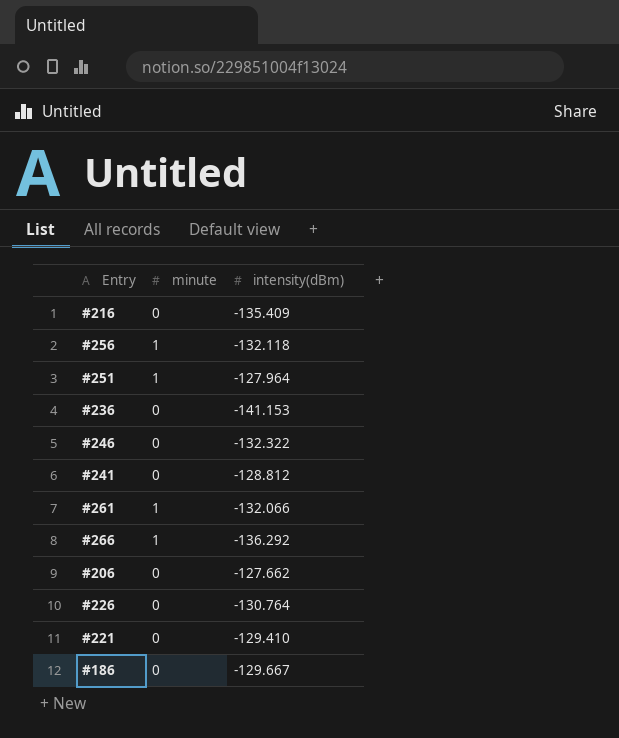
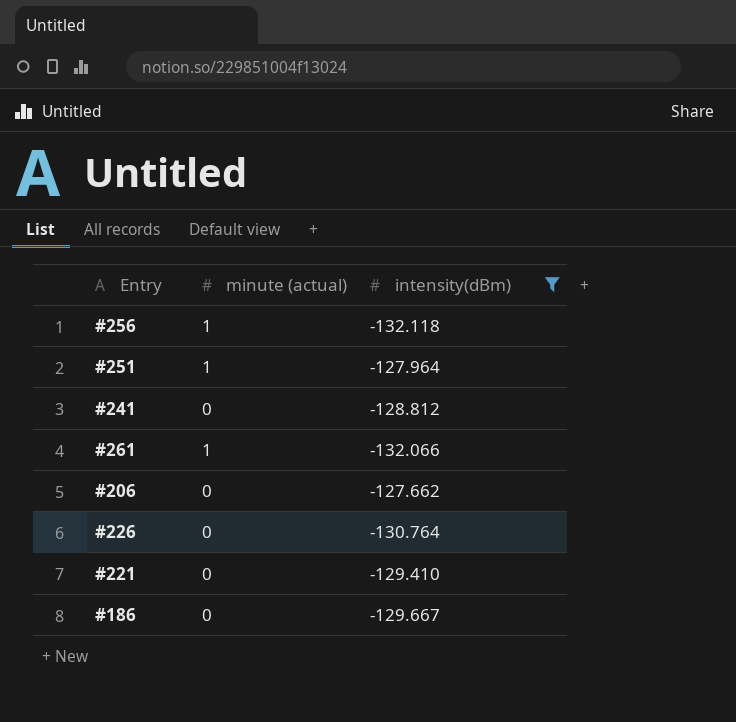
filter: none -> intensity(dBm) >= -132.118
column name: minute -> minute (actual)

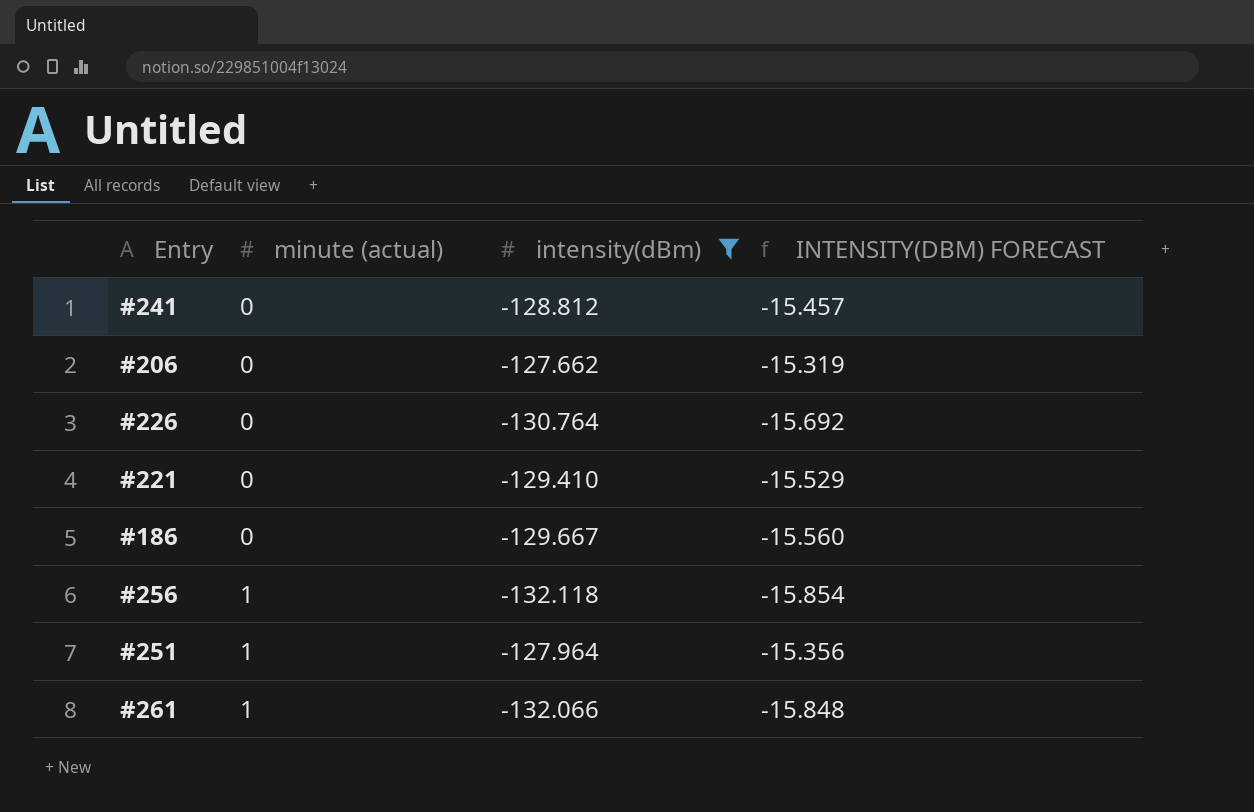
row order: none -> minute (actual) ascending
column INTENSITY(DBM) FORECAST | formula: none -> [intensity(dBm)] * 0.12

